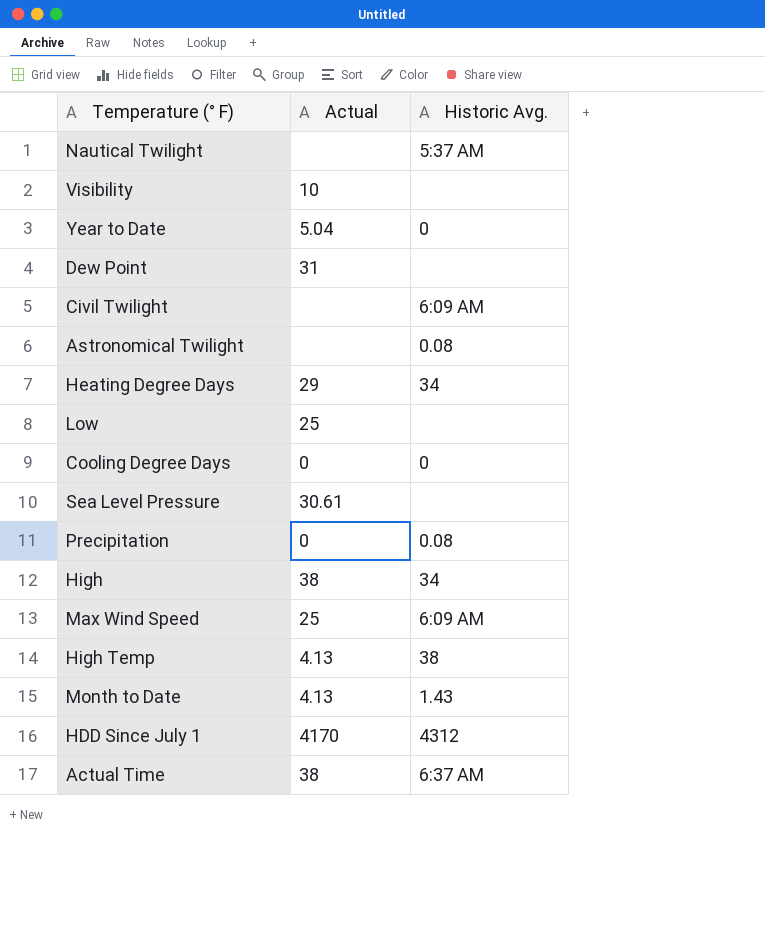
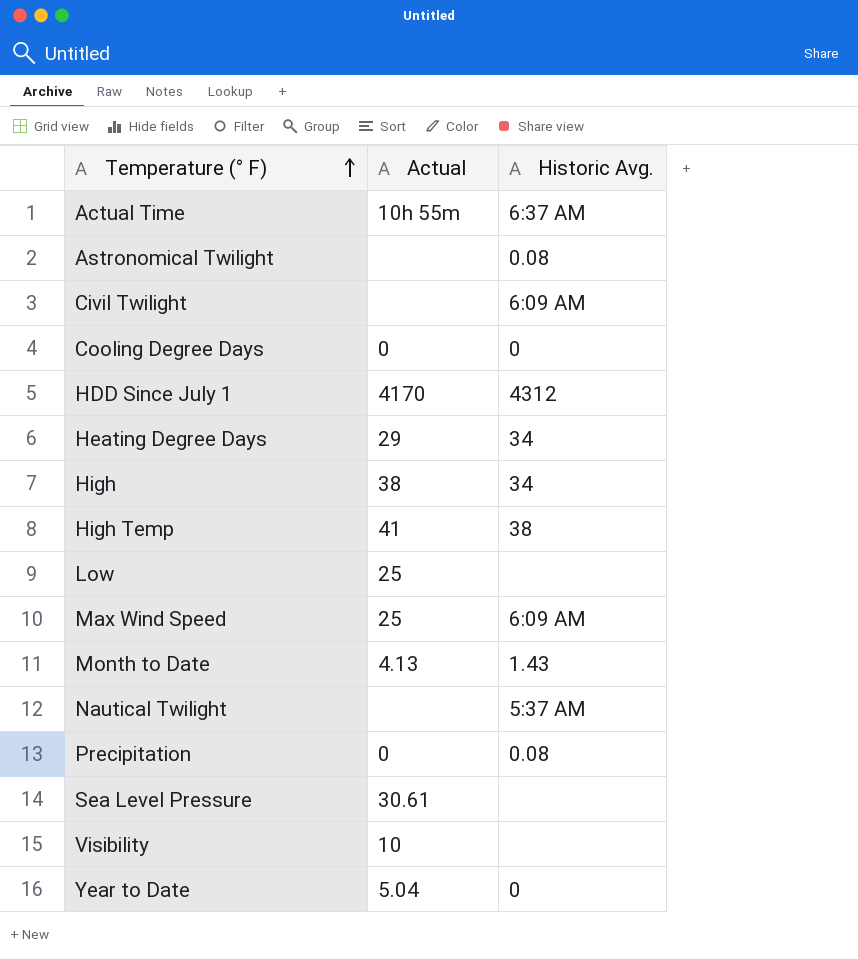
row order: none -> Temperature (° F) ascending
row Dew Point: 31 | none -> none
Actual Time | Actual: 38 -> 10h 55m
High Temp | Actual: 4.13 -> 41

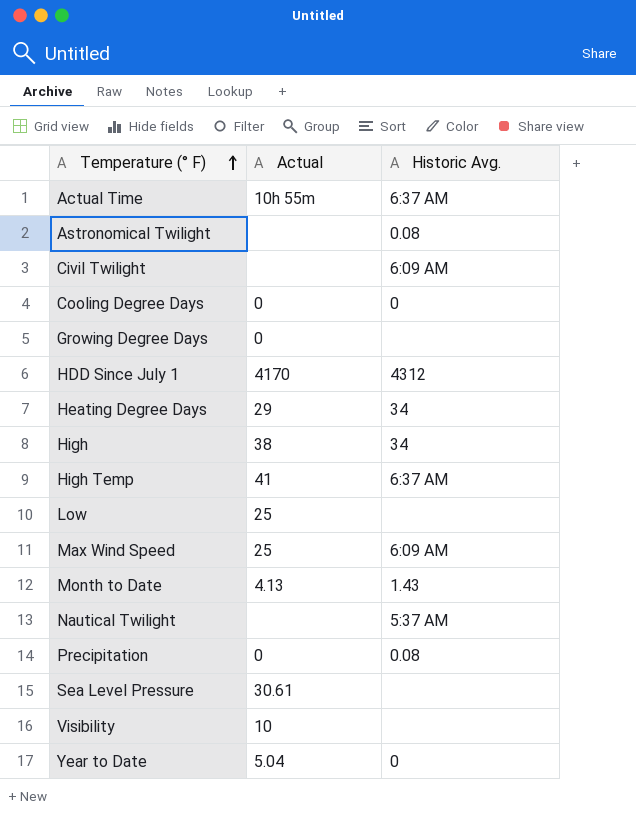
row Growing Degree Days: none -> 0 | none
High Temp | Historic Avg.: 38 -> 6:37 AM

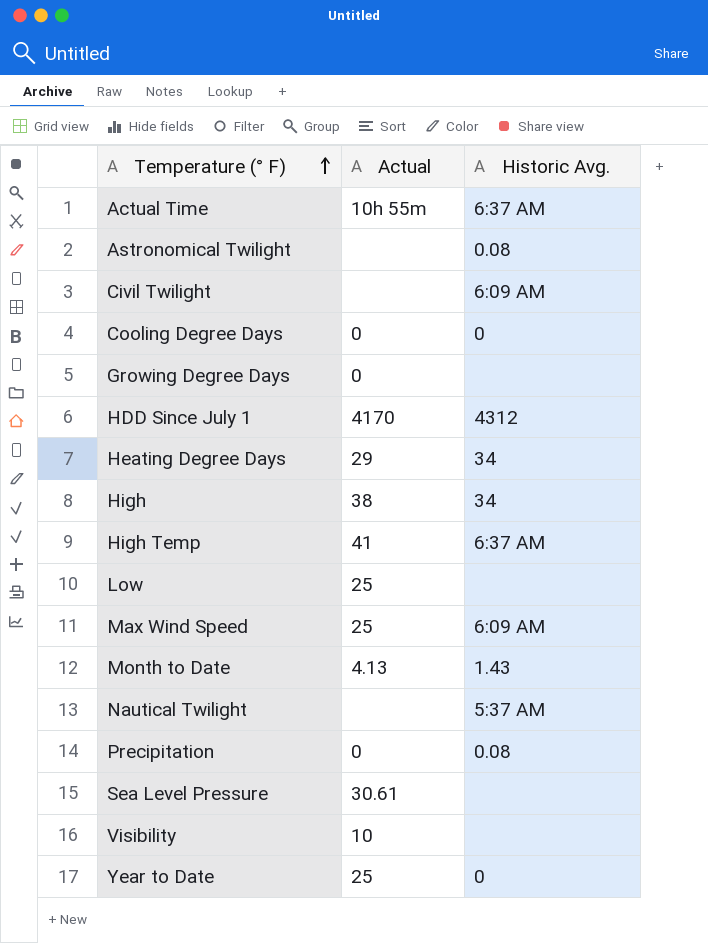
Year to Date | Actual: 5.04 -> 25

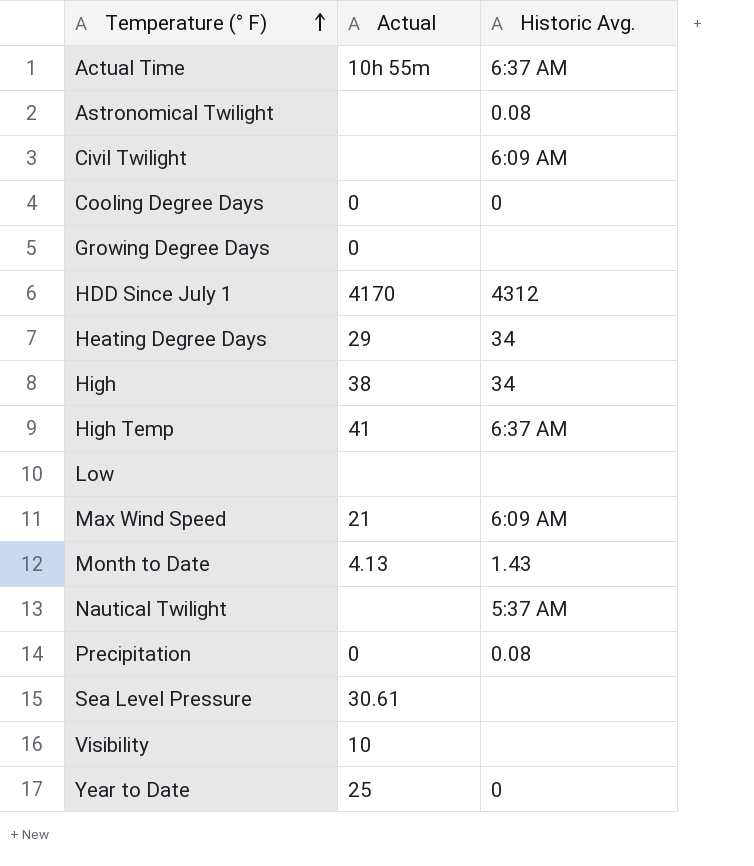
Low | Actual: 25 -> none
Max Wind Speed | Actual: 25 -> 21

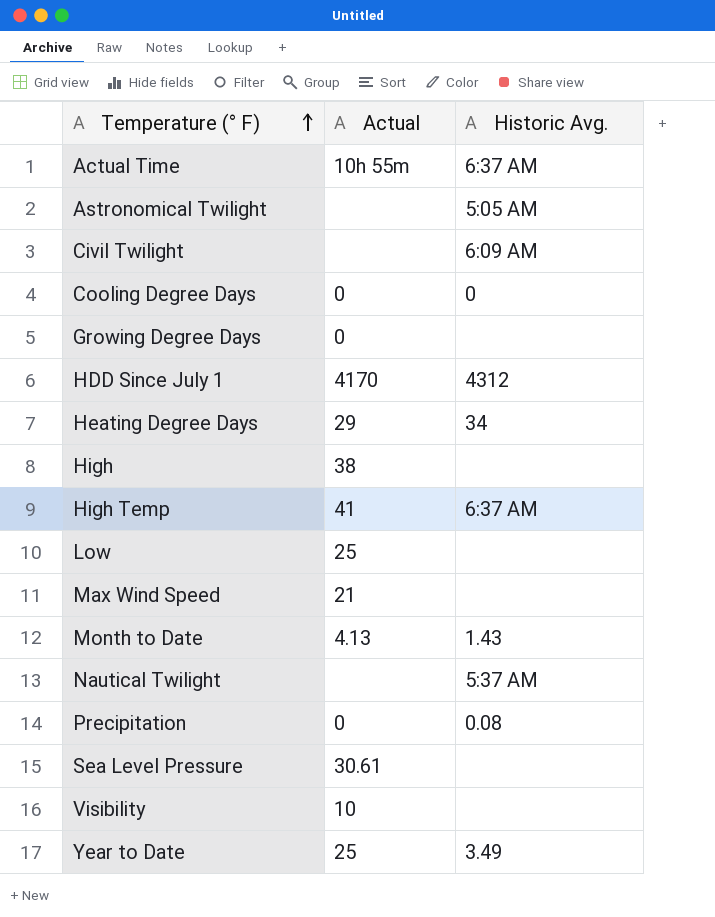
Astronomical Twilight | Historic Avg.: 0.08 -> 5:05 AM
High | Historic Avg.: 34 -> none
Low | Actual: none -> 25
Max Wind Speed | Historic Avg.: 6:09 AM -> none
Year to Date | Historic Avg.: 0 -> 3.49

